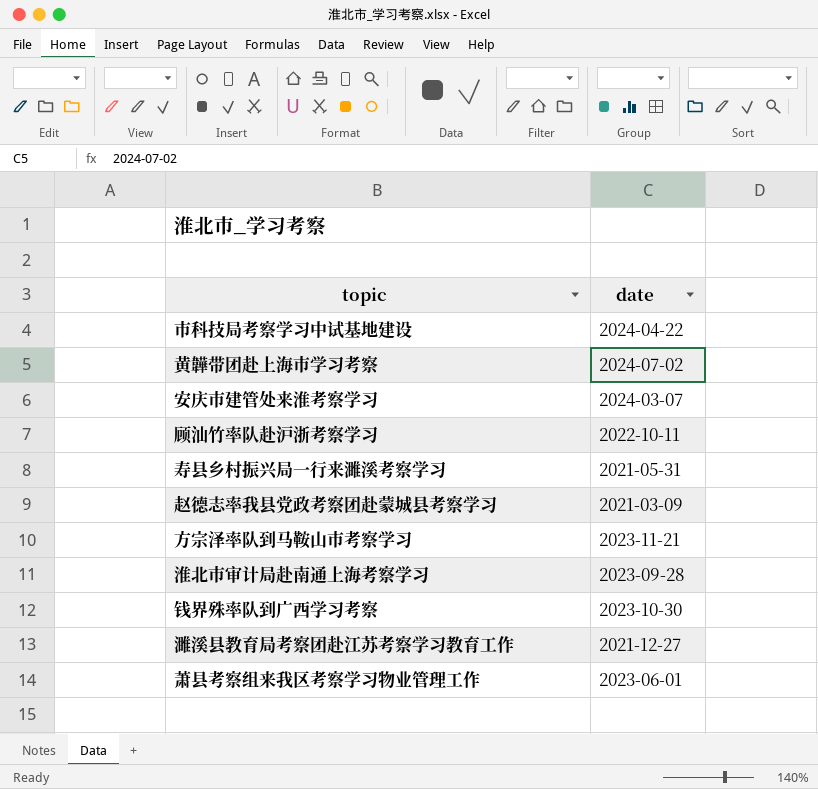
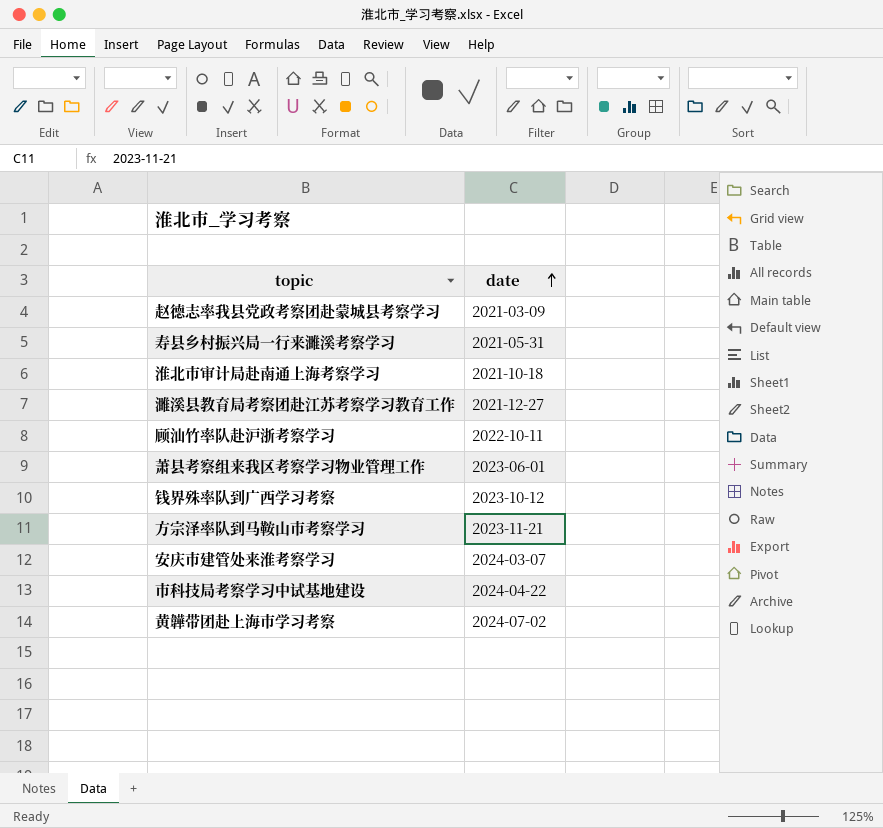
row order: none -> date ascending
淮北市审计局赴南通上海考察学习 | date: 2023-09-28 -> 2021-10-18
钱界殊率队到广西学习考察 | date: 2023-10-30 -> 2023-10-12

